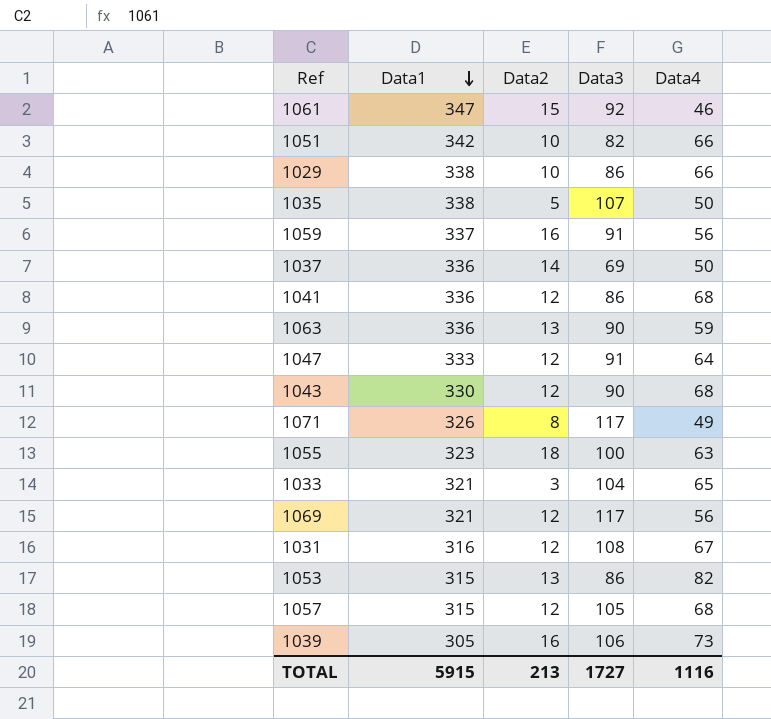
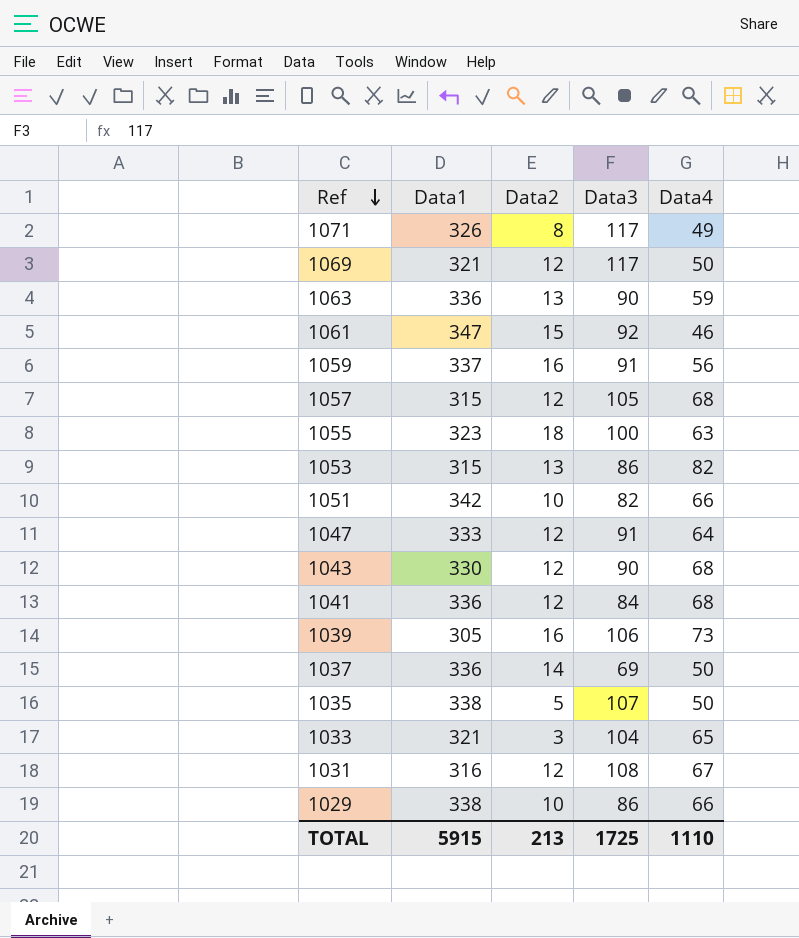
row order: Data1 descending -> Ref descending
1069 | Data4: 56 -> 50
1041 | Data3: 86 -> 84
TOTAL | Data3: 1727 -> 1725
TOTAL | Data4: 1116 -> 1110

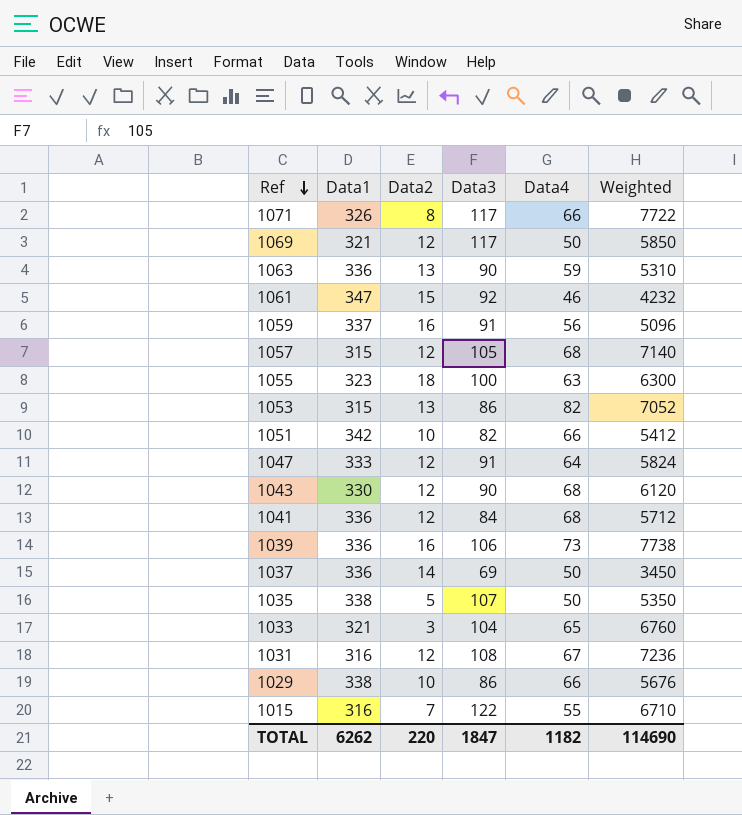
column Weighted | formula: none -> [Data3] * [Data4]
1071 | Data4: 49 -> 66
1039 | Data1: 305 -> 336
row 1015: none -> 316 | 7 | 122 | 55 | 6710
TOTAL | Data1: 5915 -> 6262
TOTAL | Data2: 213 -> 220
TOTAL | Data3: 1725 -> 1847
TOTAL | Data4: 1110 -> 1182

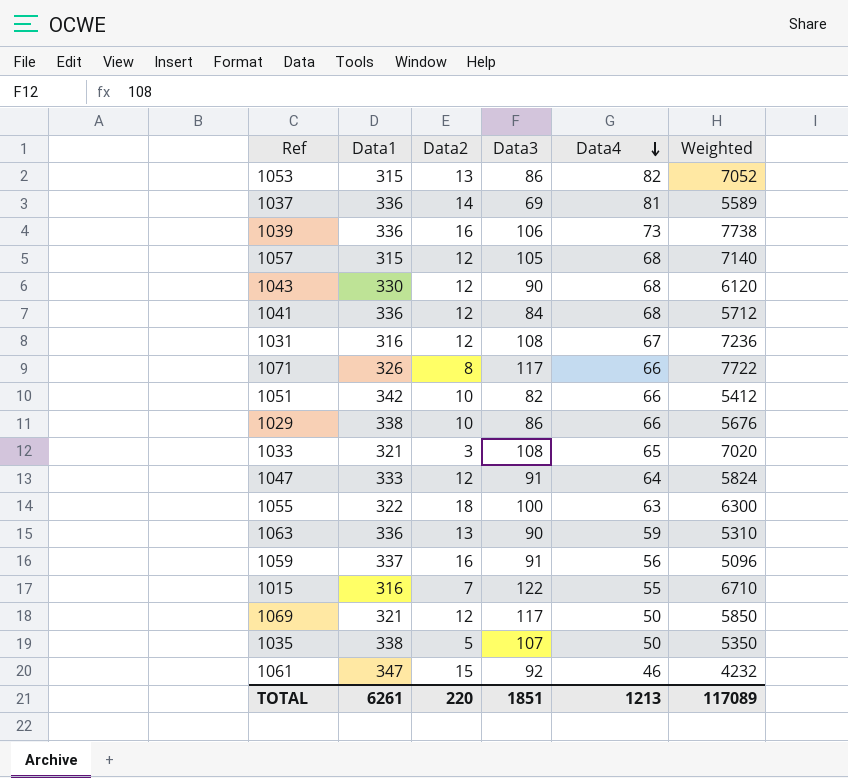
row order: Ref descending -> Data4 descending
1037 | Data4: 50 -> 81
1037 | Weighted: 3450 -> 5589
1033 | Data3: 104 -> 108
1033 | Weighted: 6760 -> 7020
1055 | Data1: 323 -> 322
TOTAL | Data1: 6262 -> 6261
TOTAL | Data3: 1847 -> 1851
TOTAL | Data4: 1182 -> 1213
TOTAL | Weighted: 114690 -> 117089

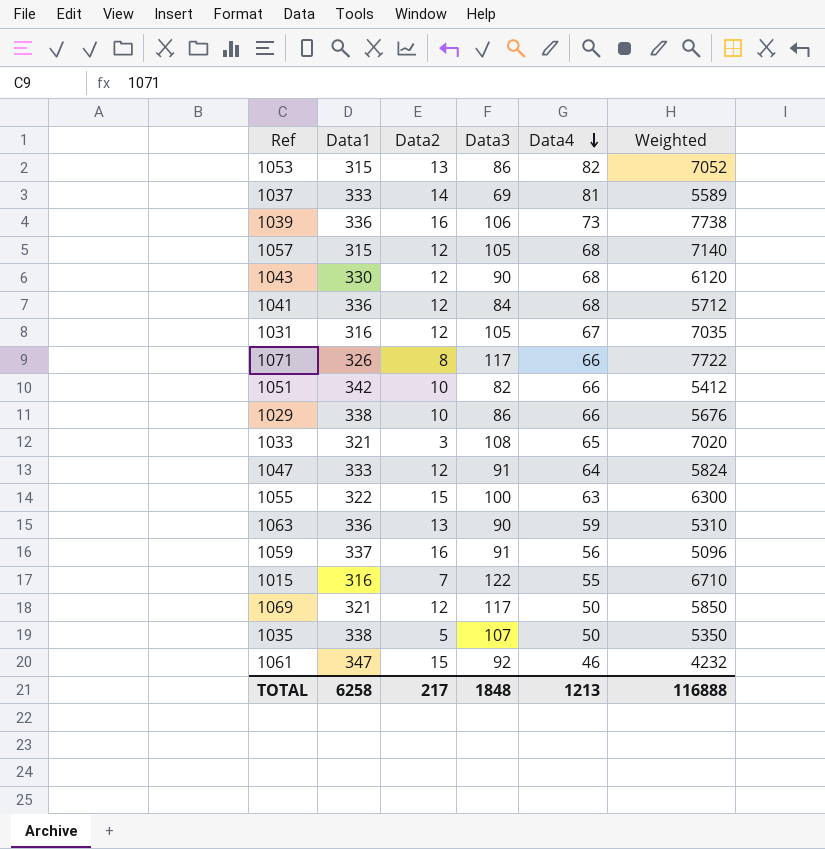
1037 | Data1: 336 -> 333
1031 | Data3: 108 -> 105
1031 | Weighted: 7236 -> 7035
1055 | Data2: 18 -> 15
TOTAL | Data1: 6261 -> 6258
TOTAL | Data2: 220 -> 217
TOTAL | Data3: 1851 -> 1848
TOTAL | Weighted: 117089 -> 116888

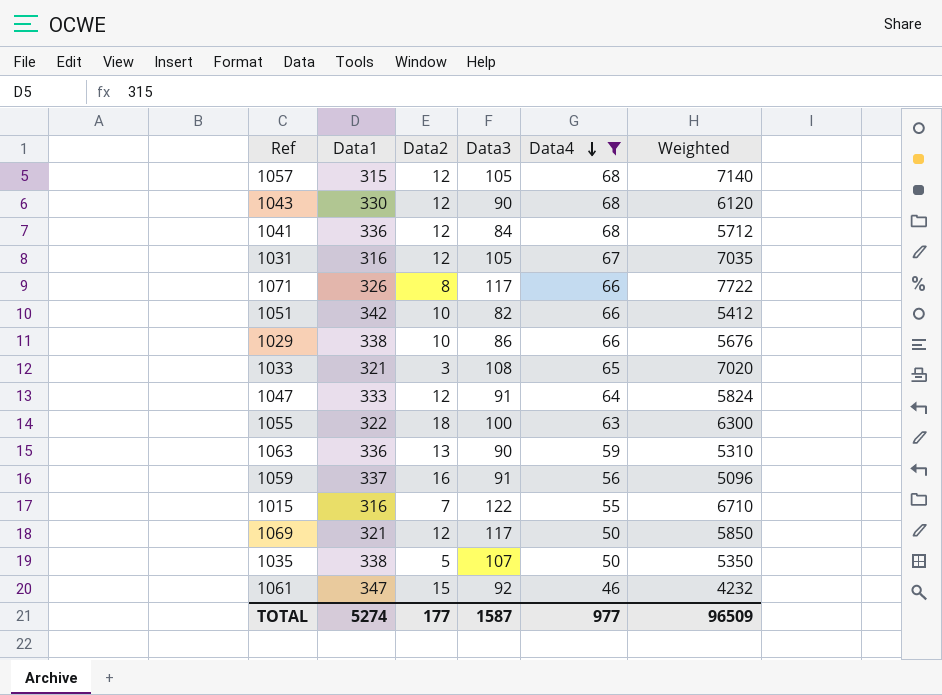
filter: none -> Data4 <= 68
1055 | Data2: 15 -> 18
TOTAL | Data1: 6258 -> 5274
TOTAL | Data2: 217 -> 177
TOTAL | Data3: 1848 -> 1587
TOTAL | Data4: 1213 -> 977
TOTAL | Weighted: 116888 -> 96509

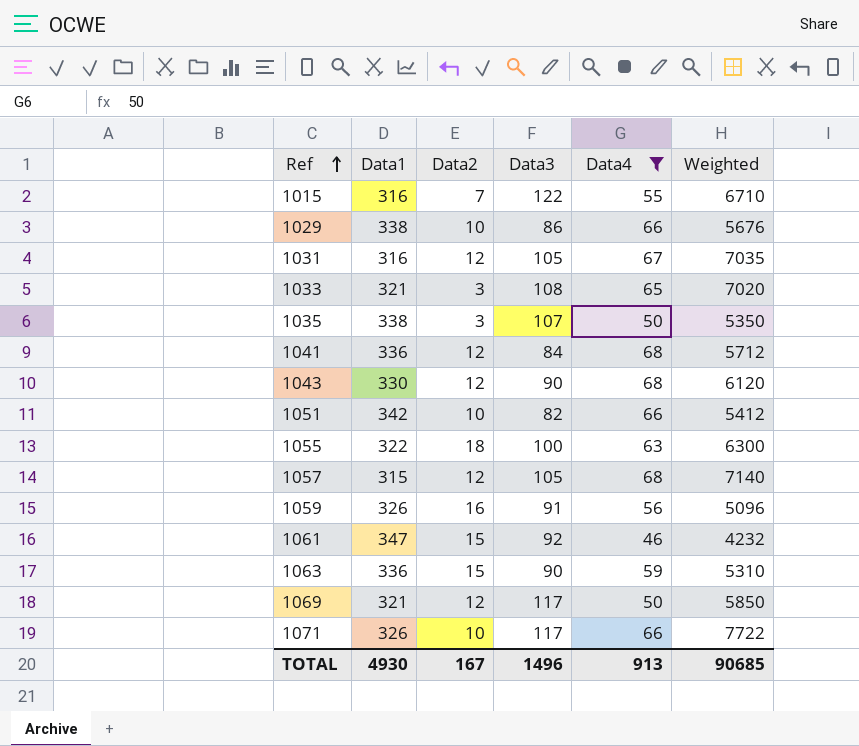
row order: Data4 descending -> Ref ascending
row 1047: 333 | 12 | 91 | 64 | 5824 -> none
1035 | Data2: 5 -> 3
1059 | Data1: 337 -> 326
1063 | Data2: 13 -> 15
1071 | Data2: 8 -> 10
TOTAL | Data1: 5274 -> 4930
TOTAL | Data2: 177 -> 167
TOTAL | Data3: 1587 -> 1496
TOTAL | Data4: 977 -> 913
TOTAL | Weighted: 96509 -> 90685

